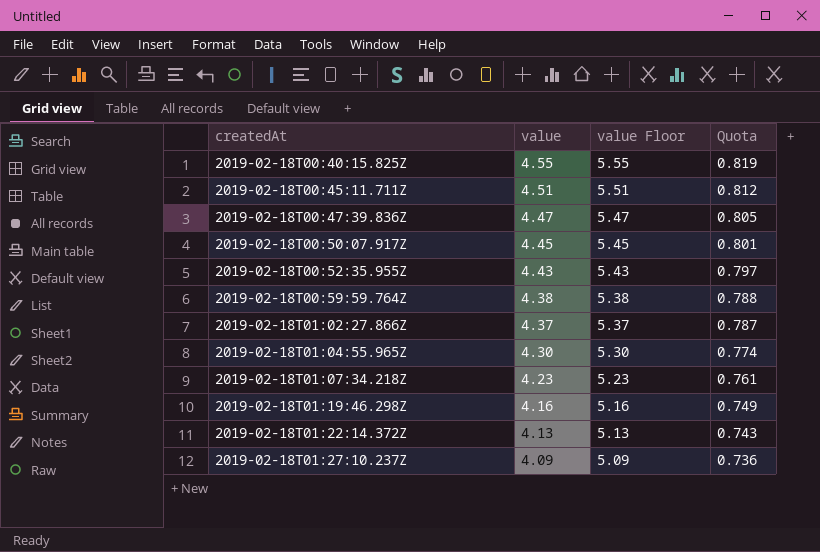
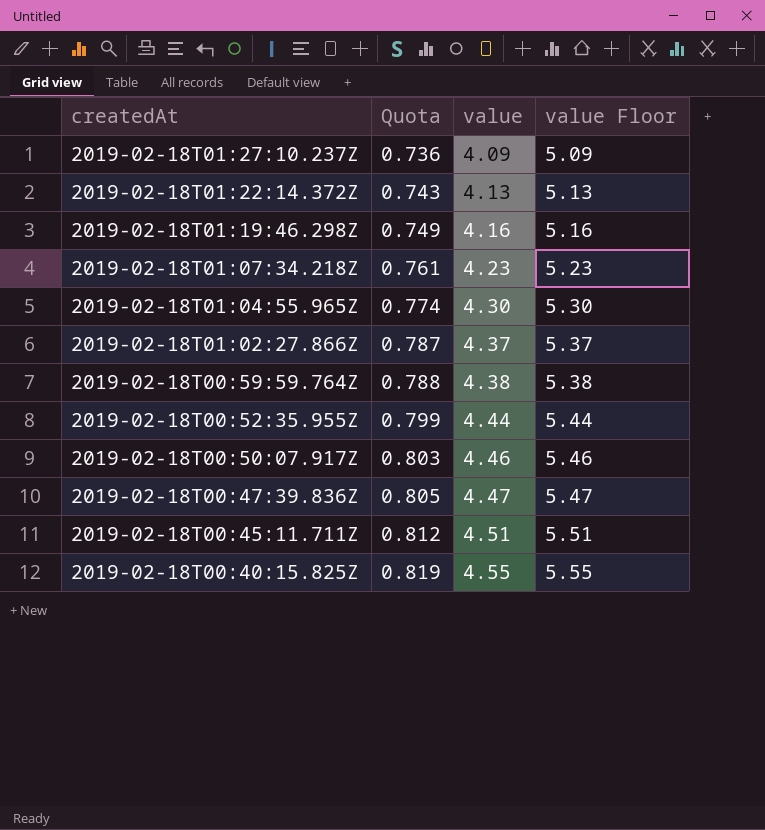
row order: createdAt ascending -> createdAt descending
column Quota | position: 4 -> 2
2019-02-18T00:52:35.955Z | Quota: 0.797 -> 0.799
2019-02-18T00:52:35.955Z | value: 4.43 -> 4.44
2019-02-18T00:52:35.955Z | value Floor: 5.43 -> 5.44
2019-02-18T00:50:07.917Z | Quota: 0.801 -> 0.803
2019-02-18T00:50:07.917Z | value: 4.45 -> 4.46
2019-02-18T00:50:07.917Z | value Floor: 5.45 -> 5.46

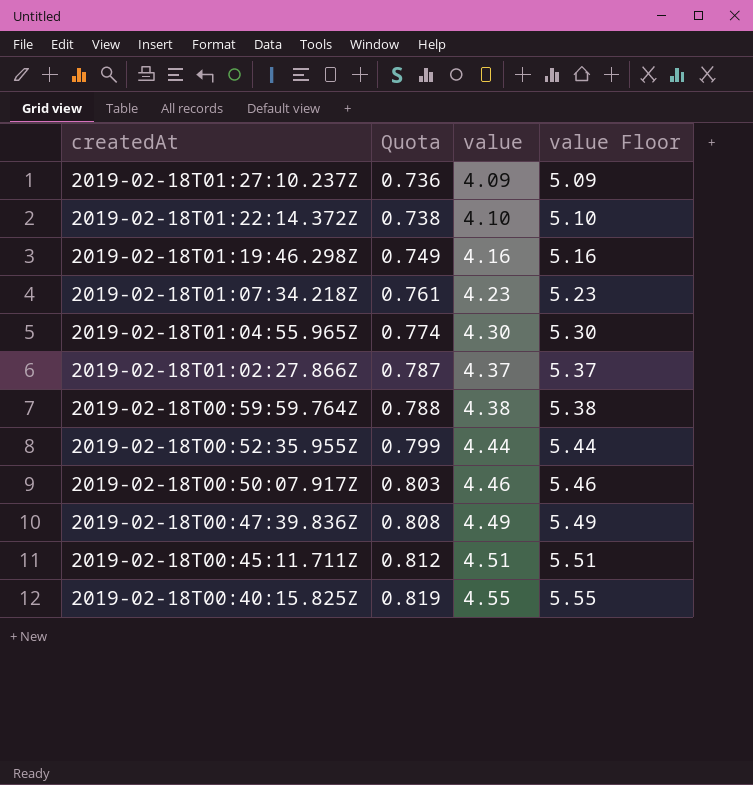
2019-02-18T01:22:14.372Z | Quota: 0.743 -> 0.738
2019-02-18T01:22:14.372Z | value: 4.13 -> 4.10
2019-02-18T01:22:14.372Z | value Floor: 5.13 -> 5.10
2019-02-18T00:47:39.836Z | Quota: 0.805 -> 0.808
2019-02-18T00:47:39.836Z | value: 4.47 -> 4.49
2019-02-18T00:47:39.836Z | value Floor: 5.47 -> 5.49

